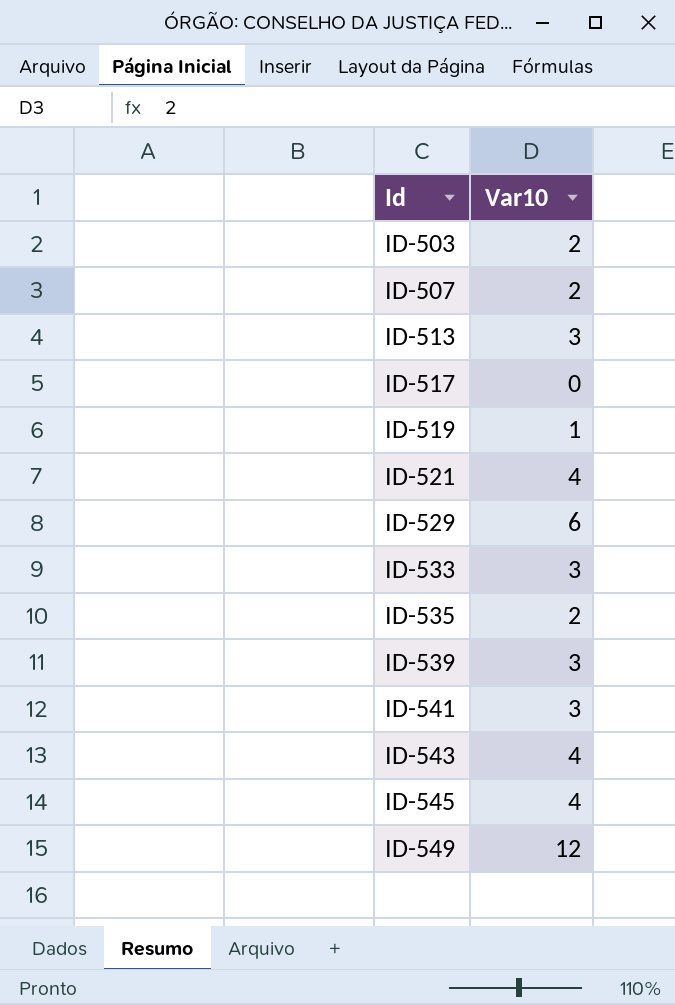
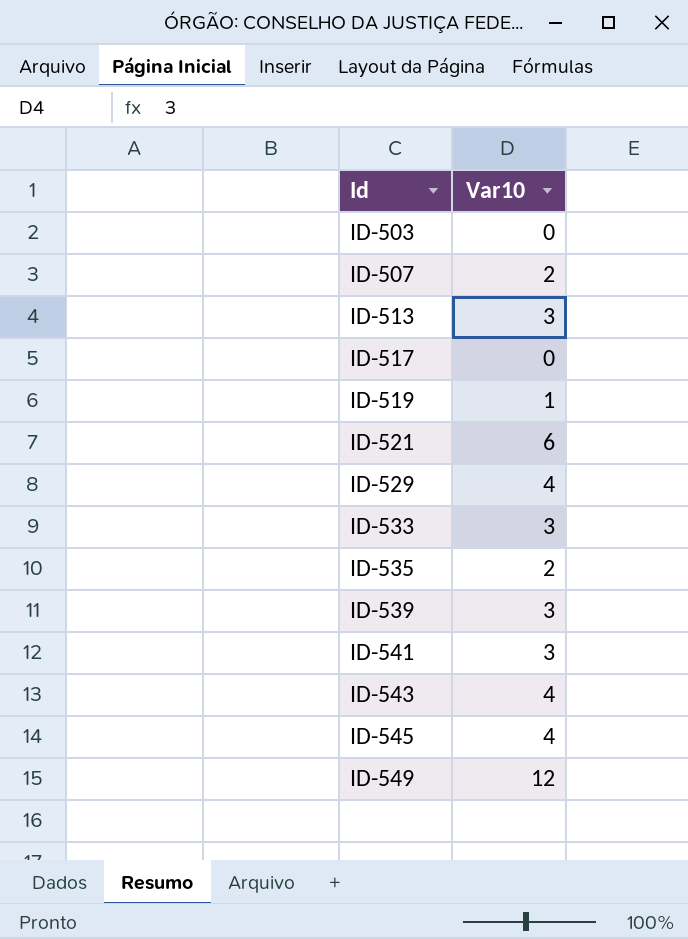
ID-503 | Var10: 2 -> 0
ID-521 | Var10: 4 -> 6
ID-529 | Var10: 6 -> 4

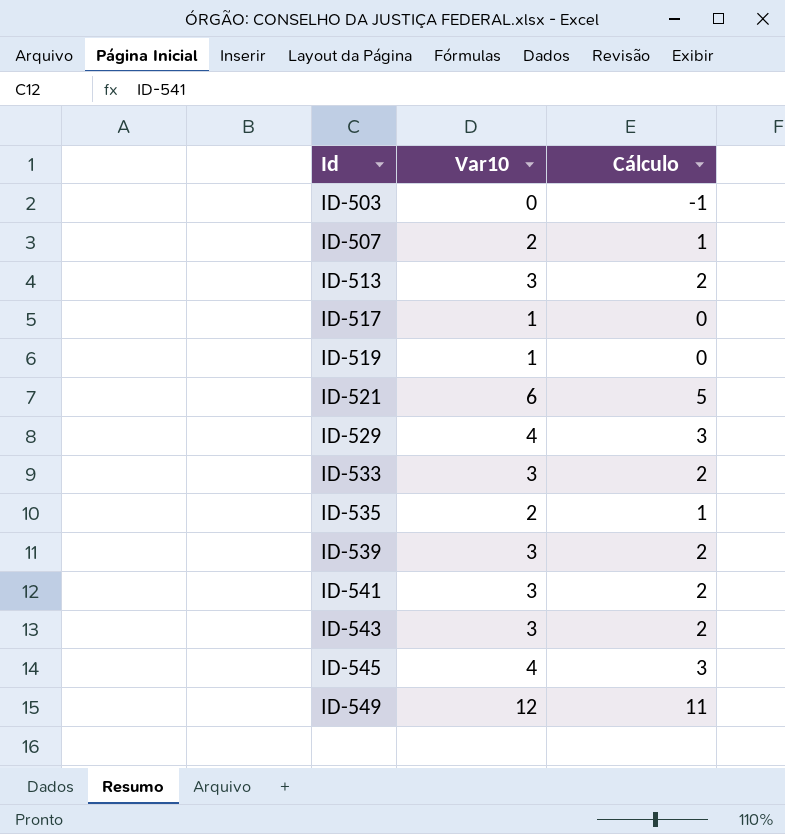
column Cálculo | formula: none -> [Var10] - 1
ID-517 | Var10: 0 -> 1
ID-543 | Var10: 4 -> 3

